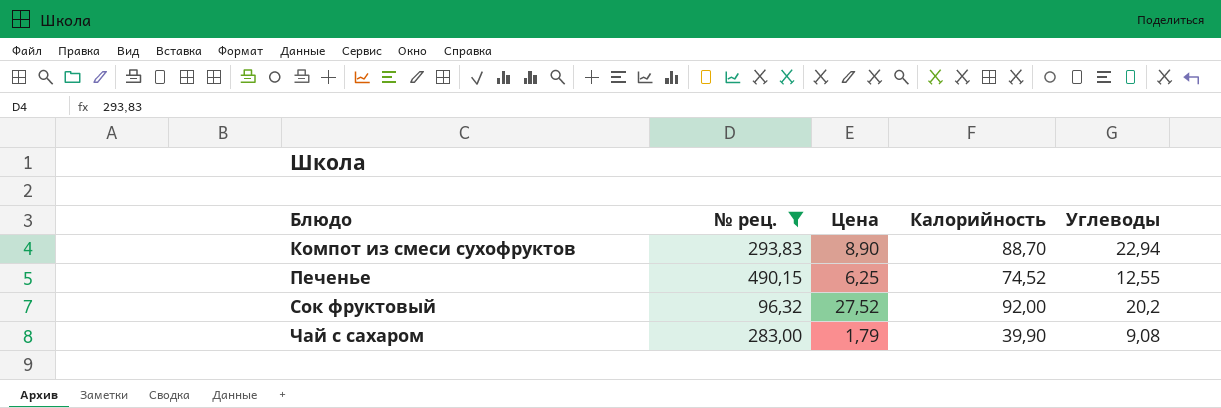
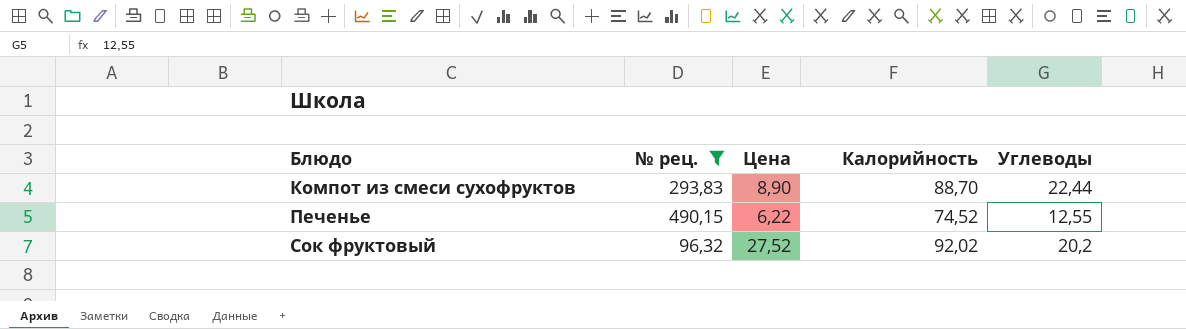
row Чай с сахаром: 283,00 | 1,79 | 39,90 | 9,08 -> none
Компот из смеси сухофруктов | Углеводы: 22,94 -> 22,44
Печенье | Цена: 6,25 -> 6,22
Сок фруктовый | Калорийность: 92,00 -> 92,02

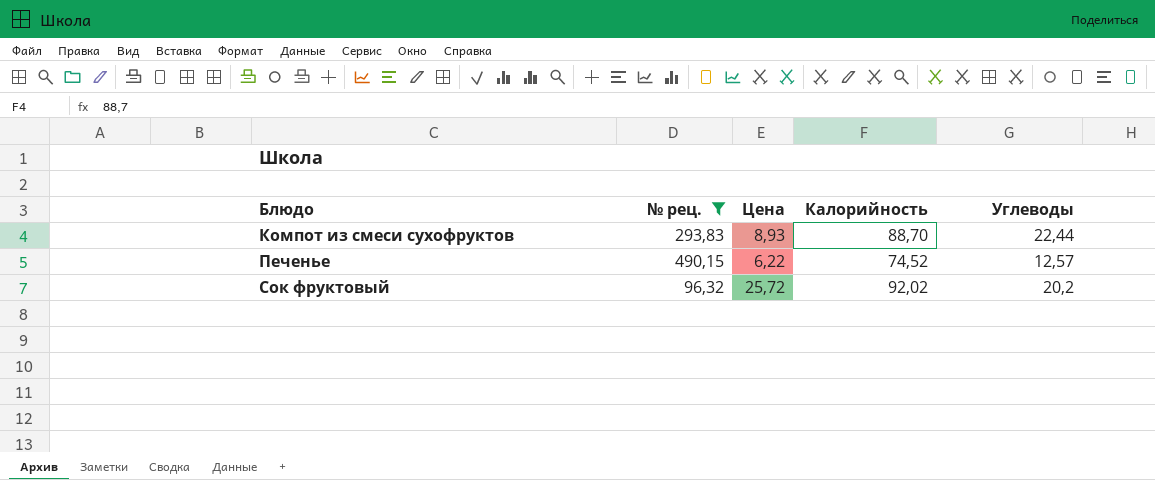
Компот из смеси сухофруктов | Цена: 8,90 -> 8,93
Печенье | Углеводы: 12,55 -> 12,57
Сок фруктовый | Цена: 27,52 -> 25,72

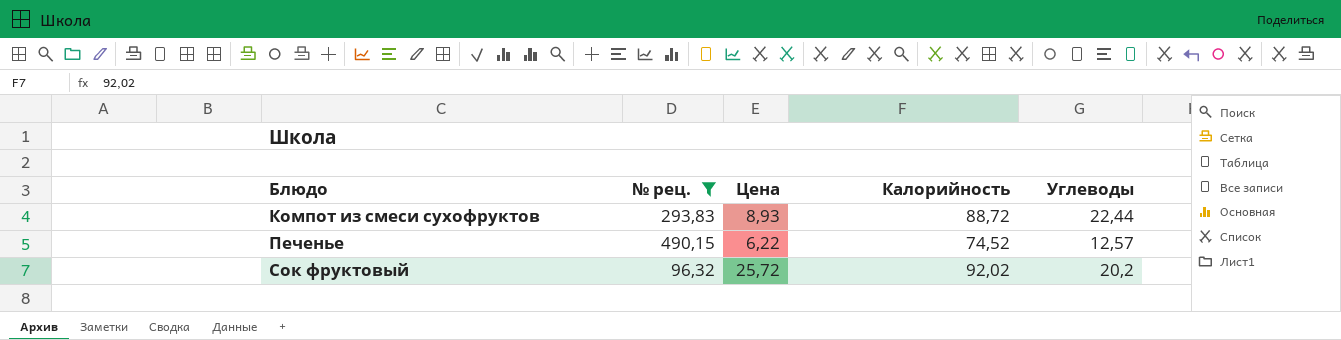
Компот из смеси сухофруктов | Калорийность: 88,70 -> 88,72

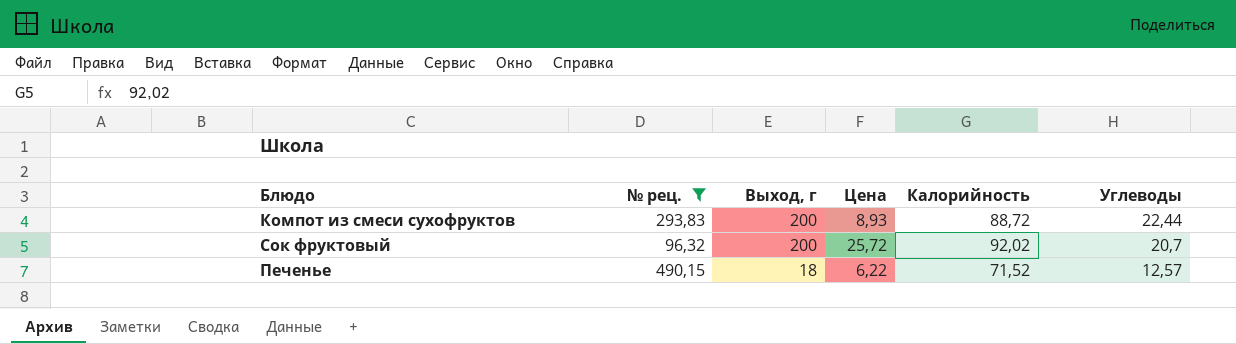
row order: Блюдо ascending -> Выход, г descending
column Выход, г | position: none -> 3
Сок фруктовый | Углеводы: 20,2 -> 20,7
Печенье | Калорийность: 74,52 -> 71,52

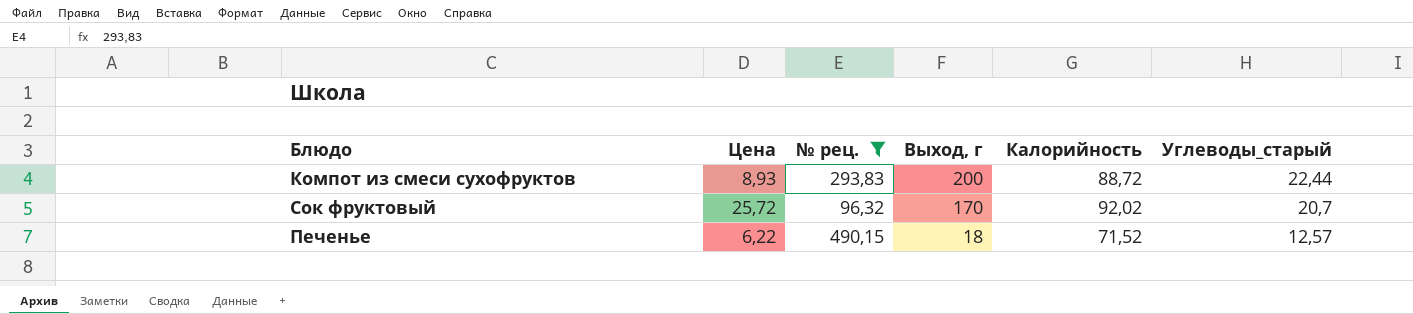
column Цена | position: 4 -> 2
column name: Углеводы -> Углеводы_старый
Сок фруктовый | Выход, г: 200 -> 170

